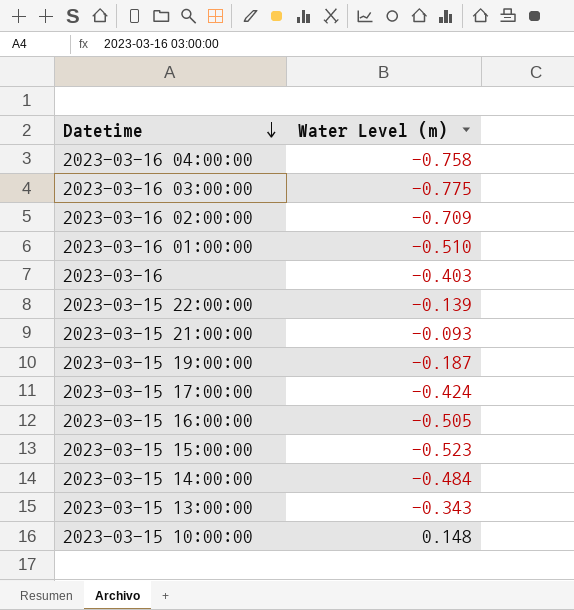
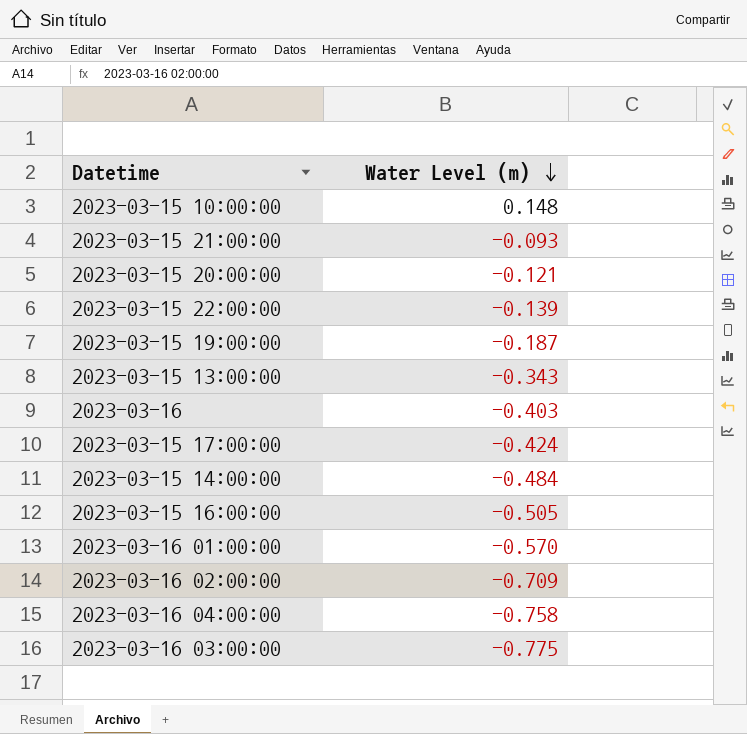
row order: Datetime descending -> Water Level (m) descending
row 2023-03-15 15:00:00: -0.523 -> none
row 2023-03-15 20:00:00: none -> -0.121
2023-03-16 01:00:00 | Water Level (m): -0.510 -> -0.570

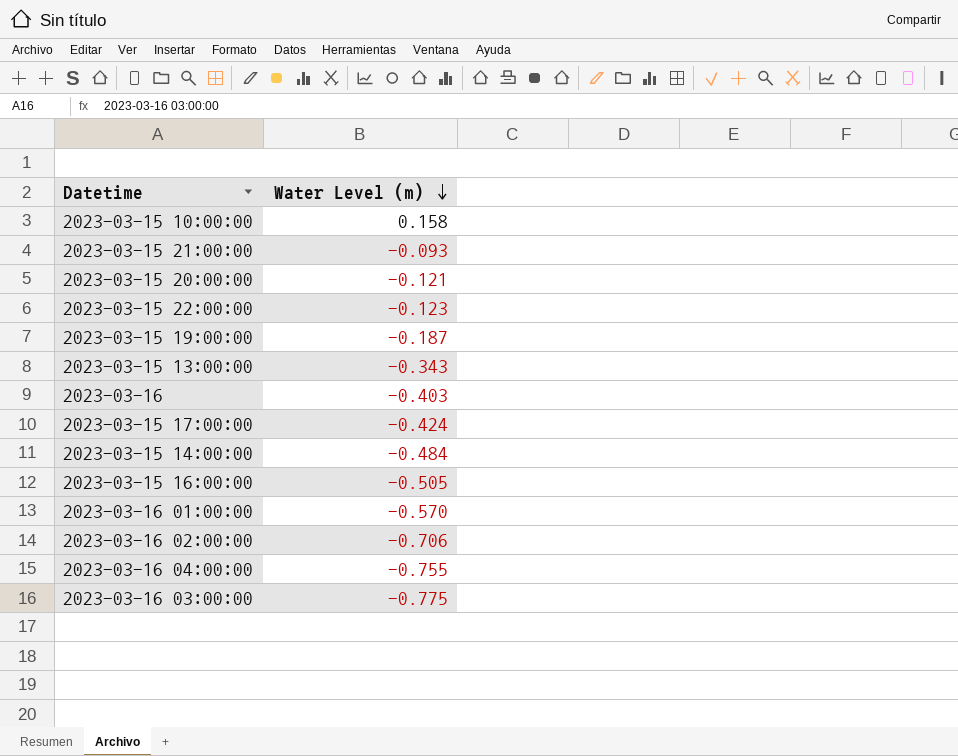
2023-03-15 10:00:00 | Water Level (m): 0.148 -> 0.158
2023-03-15 22:00:00 | Water Level (m): -0.139 -> -0.123
2023-03-16 02:00:00 | Water Level (m): -0.709 -> -0.706
2023-03-16 04:00:00 | Water Level (m): -0.758 -> -0.755

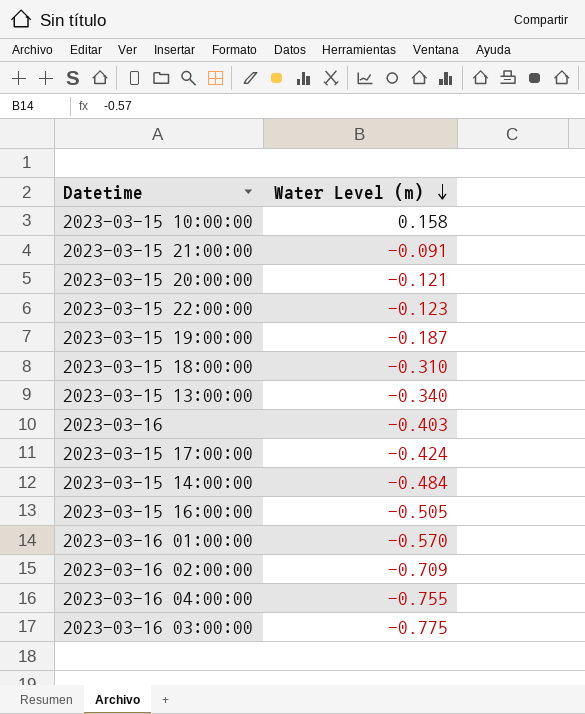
2023-03-15 21:00:00 | Water Level (m): -0.093 -> -0.091
row 2023-03-15 18:00:00: none -> -0.310
2023-03-15 13:00:00 | Water Level (m): -0.343 -> -0.340
2023-03-16 02:00:00 | Water Level (m): -0.706 -> -0.709

